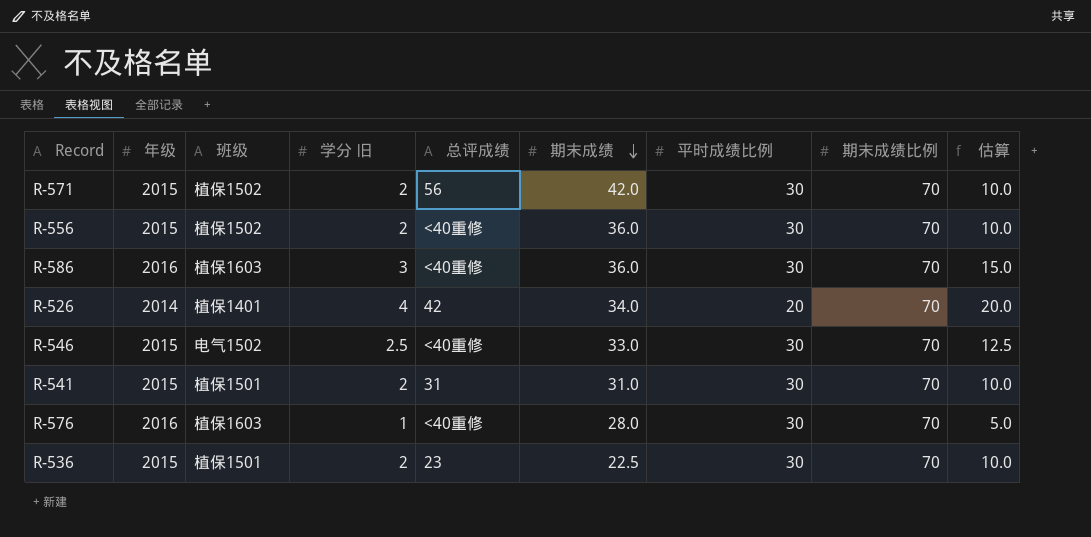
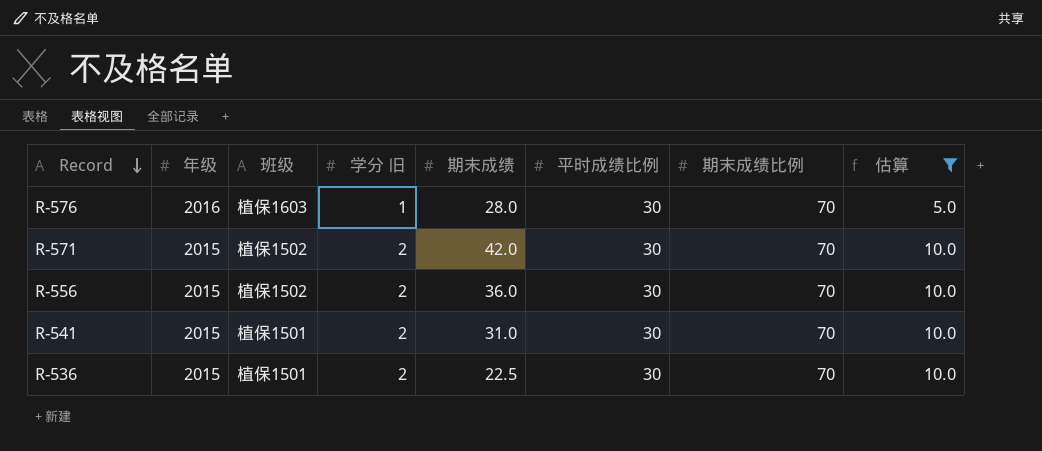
filter: none -> 估算 <= 10.0
row order: 期末成绩 descending -> Record descending
column 总评成绩 | position: 5 -> none

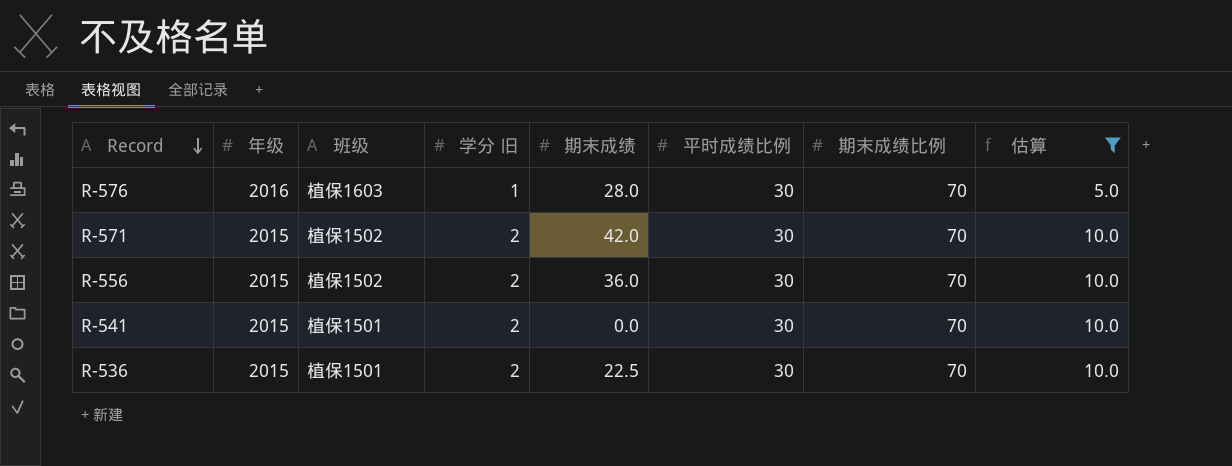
R-541 | 期末成绩: 31.0 -> 0.0

